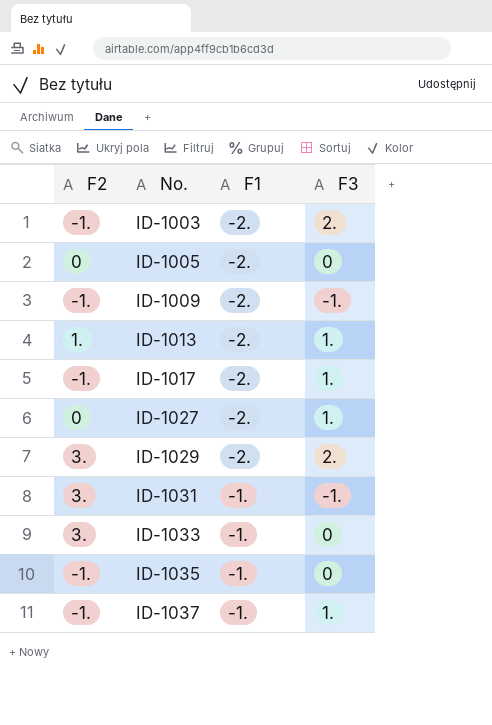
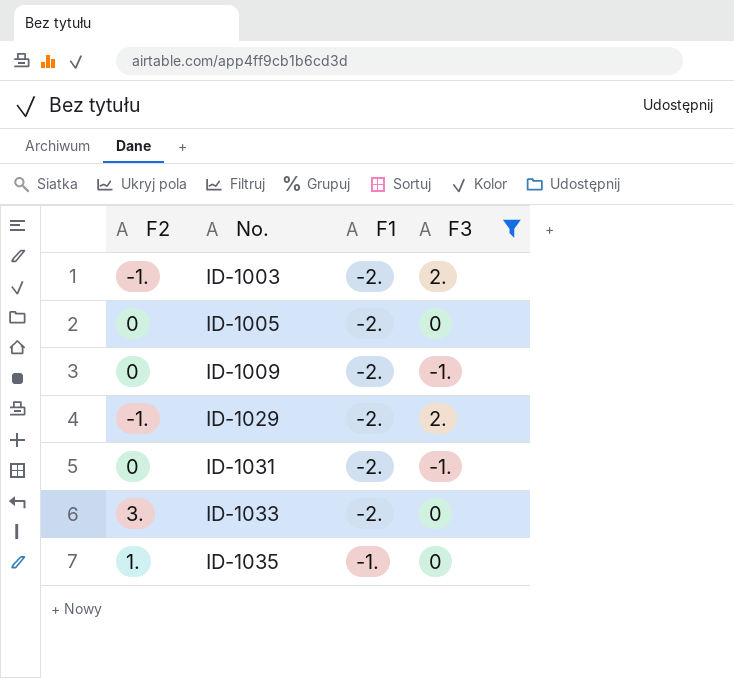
filter: none -> F3 != 1.
ID-1009 | F2: -1. -> 0
ID-1029 | F2: 3. -> -1.
ID-1031 | F2: 3. -> 0
ID-1031 | F1: -1. -> -2.
ID-1033 | F1: -1. -> -2.
ID-1035 | F2: -1. -> 1.

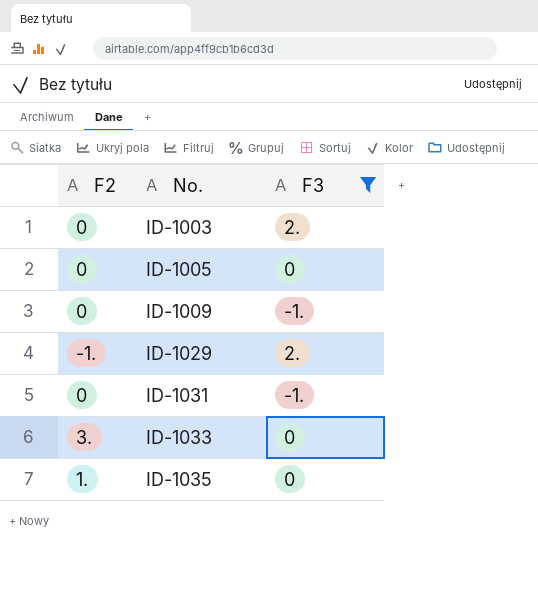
column F1 | position: 3 -> none
ID-1003 | F2: -1. -> 0

